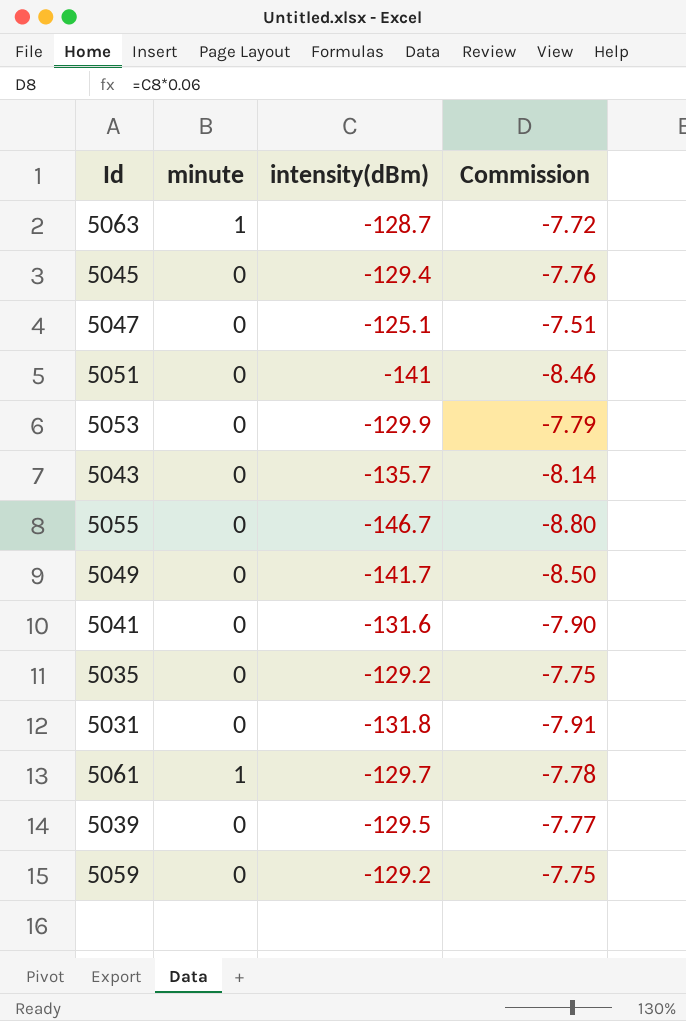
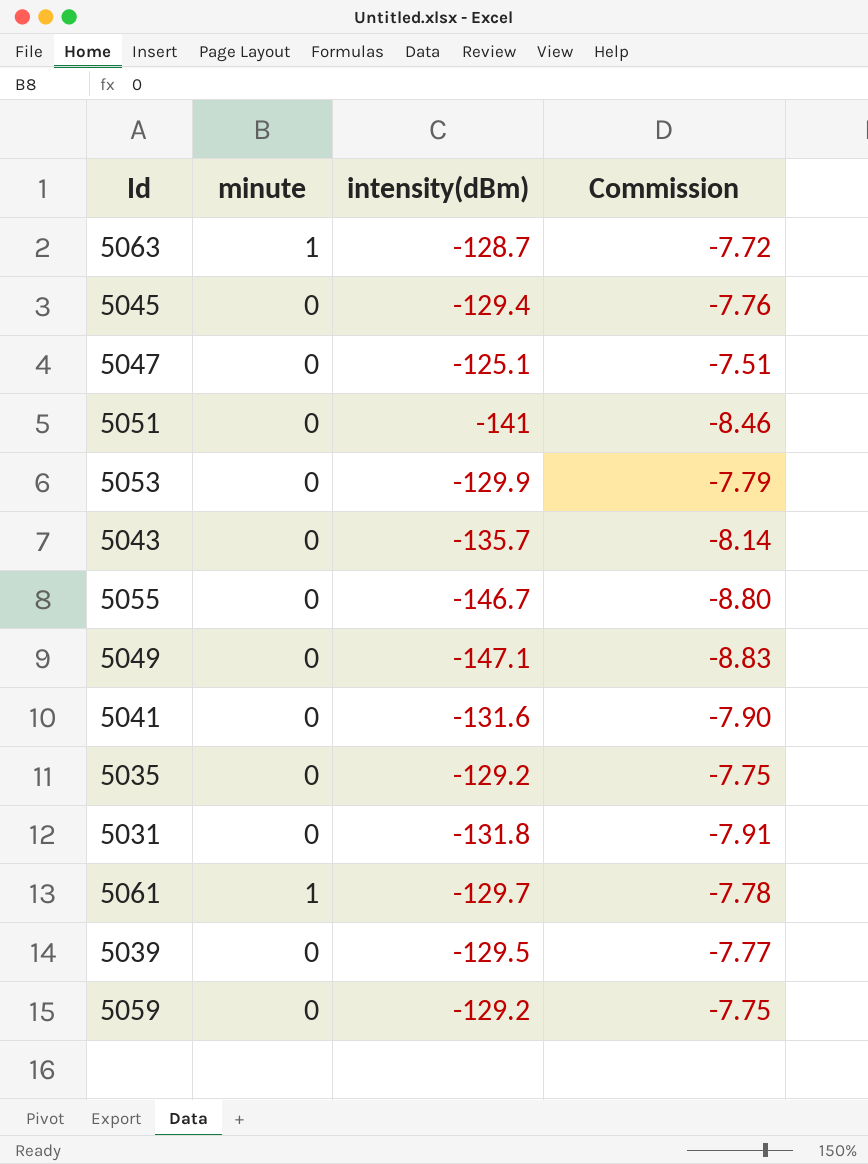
5049 | intensity(dBm): -141.7 -> -147.1
5049 | Commission: -8.50 -> -8.83

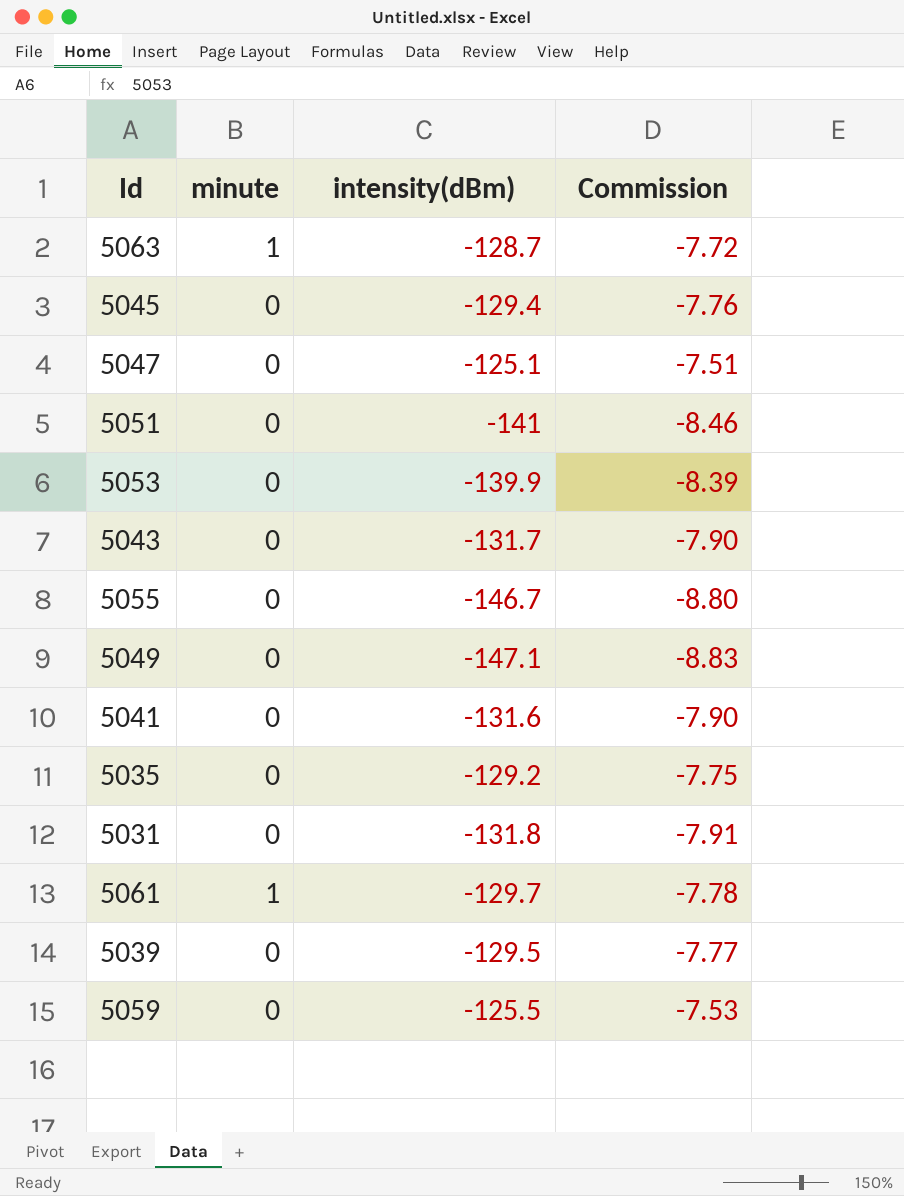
5053 | intensity(dBm): -129.9 -> -139.9
5053 | Commission: -7.79 -> -8.39
5043 | intensity(dBm): -135.7 -> -131.7
5043 | Commission: -8.14 -> -7.90
5059 | intensity(dBm): -129.2 -> -125.5
5059 | Commission: -7.75 -> -7.53

